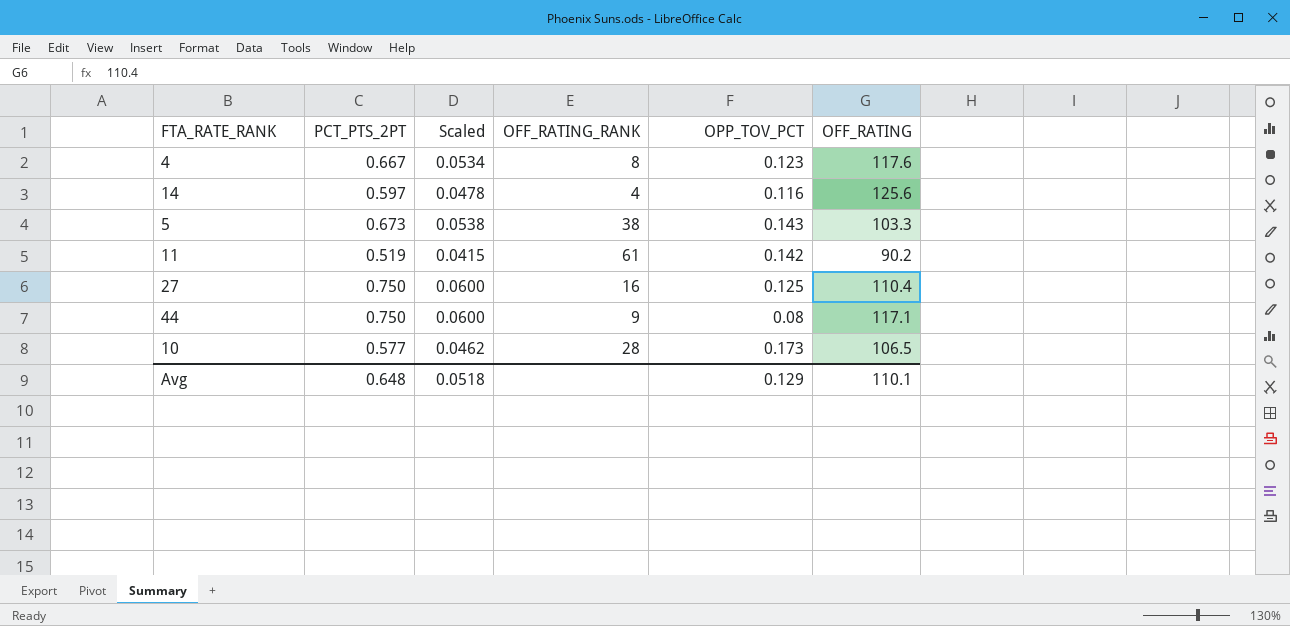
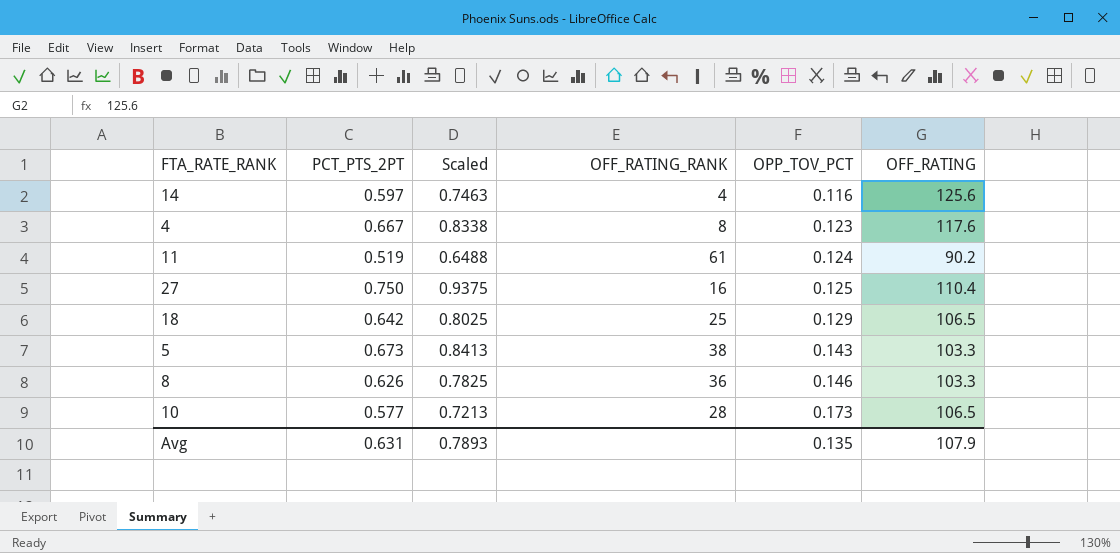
row order: none -> OPP_TOV_PCT ascending
column Scaled | formula: [PCT_PTS_2PT] * 0.08 -> [PCT_PTS_2PT] * 1.25
row 44: 0.750 | 0.0600 | 9 | 0.08 | 117.1 -> none
11 | OPP_TOV_PCT: 0.142 -> 0.124
row 18: none -> 0.642 | 0.8025 | 25 | 0.129 | 106.5
row 8: none -> 0.626 | 0.7825 | 36 | 0.146 | 103.3
Avg | PCT_PTS_2PT: 0.648 -> 0.631
Avg | Scaled: 0.0518 -> 0.7893
Avg | OPP_TOV_PCT: 0.129 -> 0.135
Avg | OFF_RATING: 110.1 -> 107.9

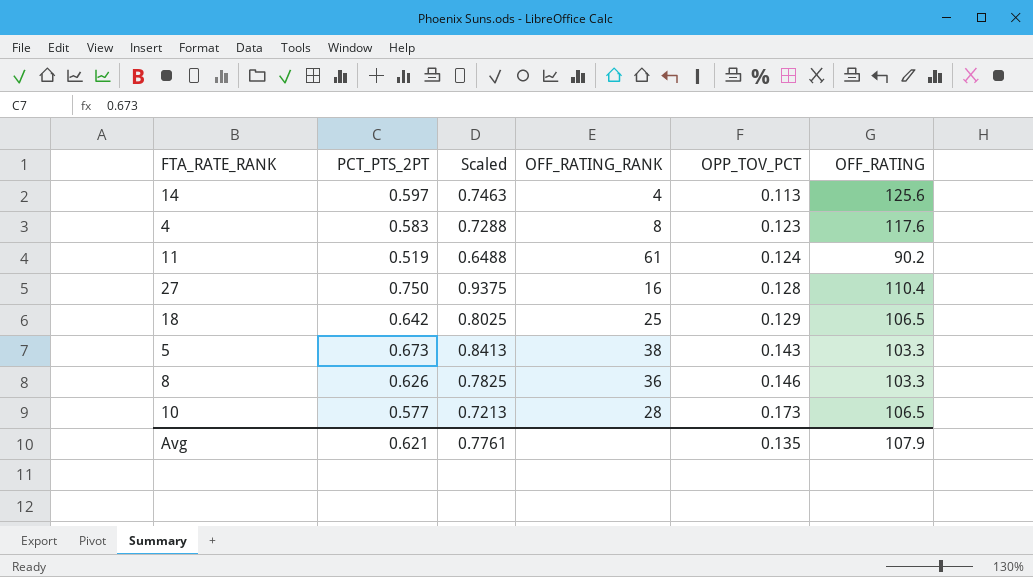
14 | OPP_TOV_PCT: 0.116 -> 0.113
4 | PCT_PTS_2PT: 0.667 -> 0.583
4 | Scaled: 0.8338 -> 0.7288
27 | OPP_TOV_PCT: 0.125 -> 0.128
Avg | PCT_PTS_2PT: 0.631 -> 0.621
Avg | Scaled: 0.7893 -> 0.7761

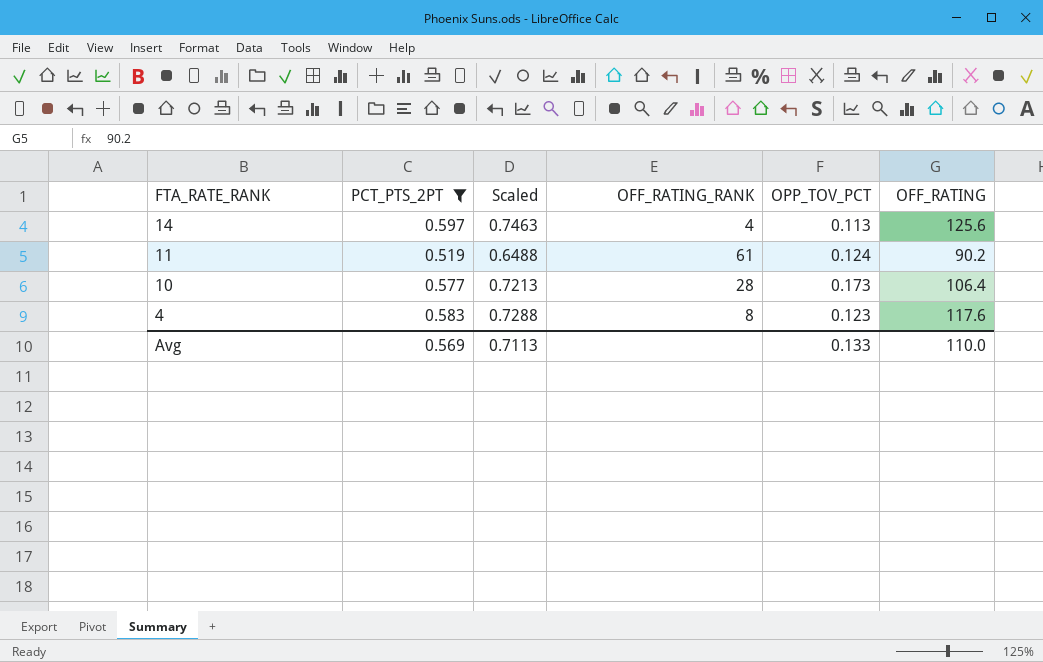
filter: none -> PCT_PTS_2PT <= 0.597
row order: OPP_TOV_PCT ascending -> FTA_RATE_RANK descending
10 | OFF_RATING: 106.5 -> 106.4
Avg | PCT_PTS_2PT: 0.621 -> 0.569
Avg | Scaled: 0.7761 -> 0.7113
Avg | OPP_TOV_PCT: 0.135 -> 0.133
Avg | OFF_RATING: 107.9 -> 110.0

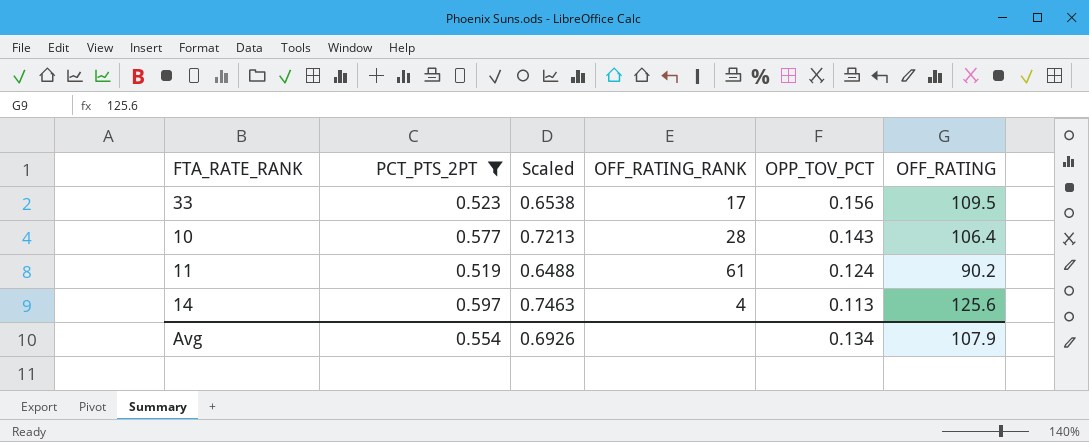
row order: FTA_RATE_RANK descending -> OPP_TOV_PCT descending
row 4: 0.583 | 0.7288 | 8 | 0.123 | 117.6 -> none
row 33: none -> 0.523 | 0.6538 | 17 | 0.156 | 109.5
10 | OPP_TOV_PCT: 0.173 -> 0.143
Avg | PCT_PTS_2PT: 0.569 -> 0.554
Avg | Scaled: 0.7113 -> 0.6926
Avg | OPP_TOV_PCT: 0.133 -> 0.134
Avg | OFF_RATING: 110.0 -> 107.9

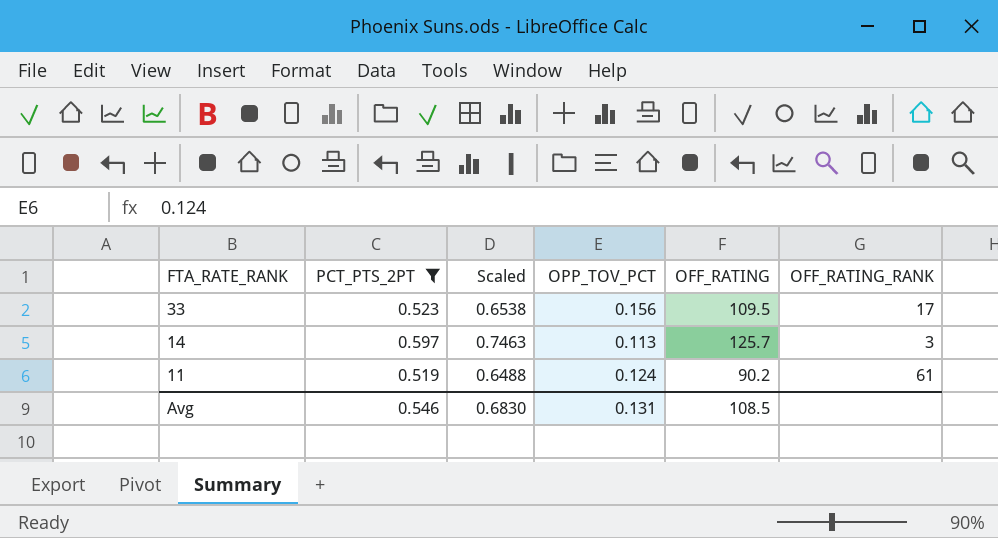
row order: OPP_TOV_PCT descending -> FTA_RATE_RANK descending
column OFF_RATING_RANK | position: 4 -> 6
row 10: 0.577 | 0.7213 | 28 | 0.143 | 106.4 -> none
14 | OFF_RATING: 125.6 -> 125.7
14 | OFF_RATING_RANK: 4 -> 3
Avg | PCT_PTS_2PT: 0.554 -> 0.546
Avg | Scaled: 0.6926 -> 0.6830
Avg | OPP_TOV_PCT: 0.134 -> 0.131
Avg | OFF_RATING: 107.9 -> 108.5

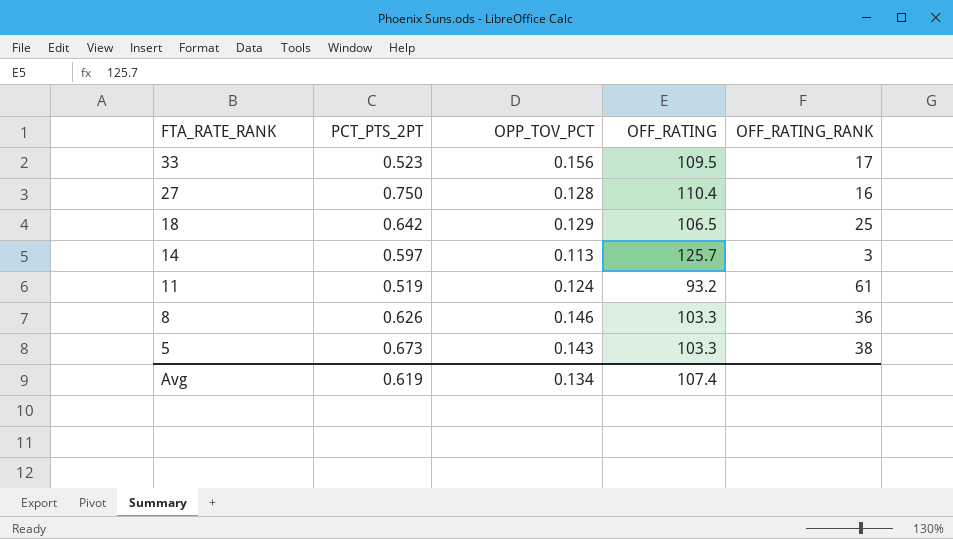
filter: PCT_PTS_2PT <= 0.597 -> none
column Scaled | formula: [PCT_PTS_2PT] * 1.25 -> none
11 | OFF_RATING: 90.2 -> 93.2
Avg | PCT_PTS_2PT: 0.546 -> 0.619
Avg | OPP_TOV_PCT: 0.131 -> 0.134
Avg | OFF_RATING: 108.5 -> 107.4

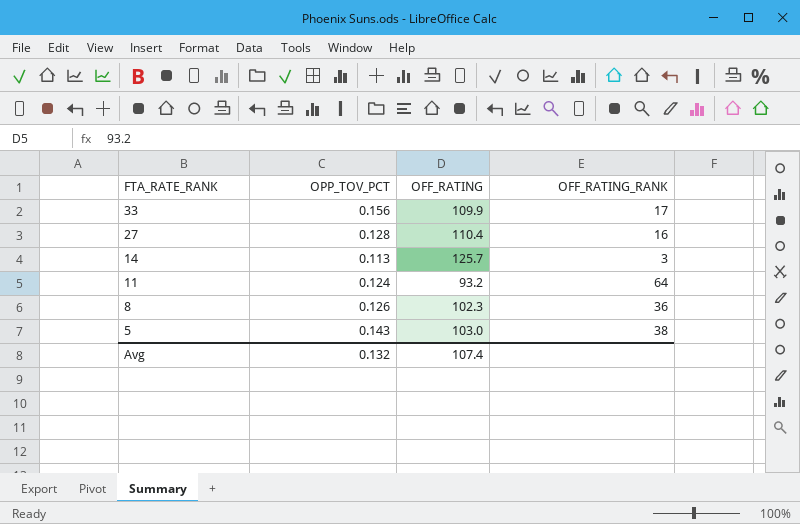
column PCT_PTS_2PT | position: 2 -> none
row 18: 0.642 | 0.129 | 106.5 | 25 -> none
33 | OFF_RATING: 109.5 -> 109.9
11 | OFF_RATING_RANK: 61 -> 64
8 | OPP_TOV_PCT: 0.146 -> 0.126
8 | OFF_RATING: 103.3 -> 102.3
5 | OFF_RATING: 103.3 -> 103.0
Avg | OPP_TOV_PCT: 0.134 -> 0.132

